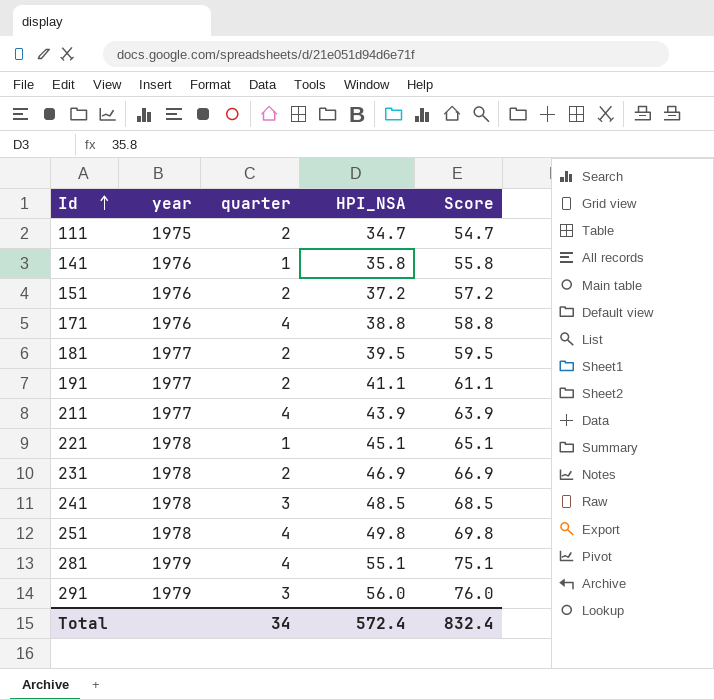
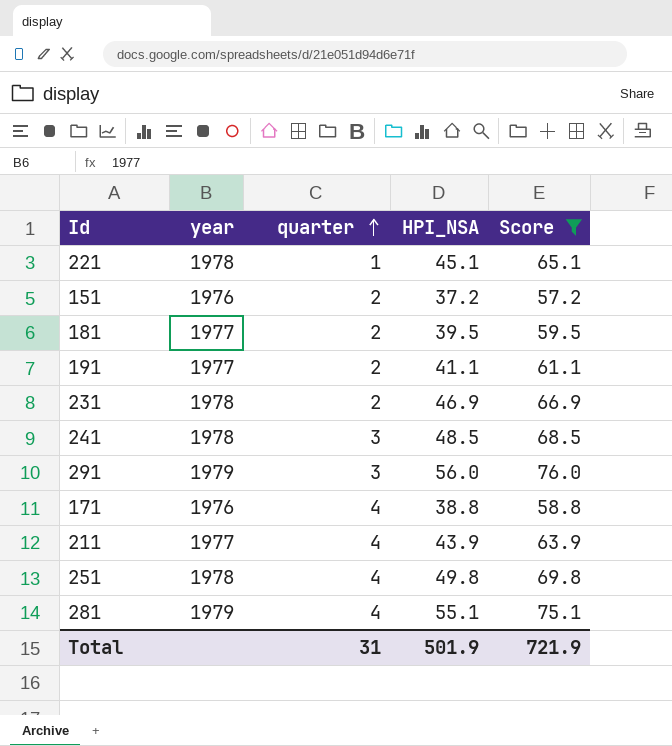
filter: none -> Score >= 57.2
row order: Id ascending -> quarter ascending
Total | quarter: 34 -> 31
Total | HPI_NSA: 572.4 -> 501.9
Total | Score: 832.4 -> 721.9

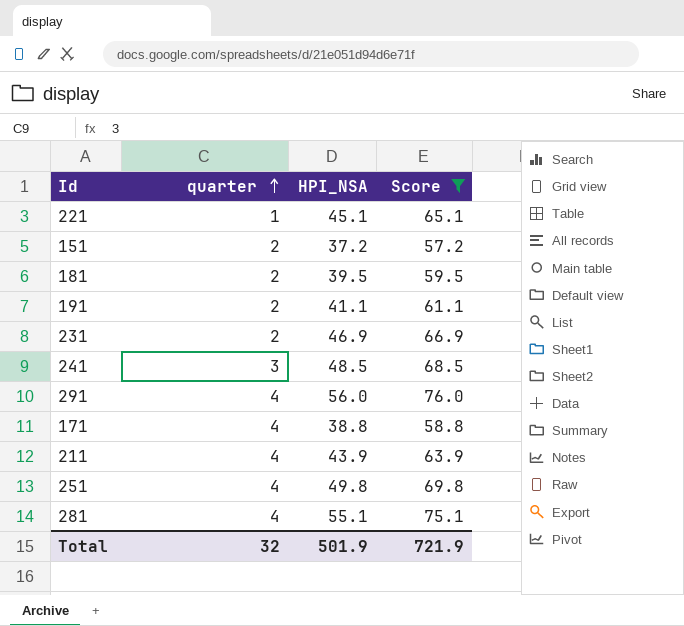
column year | position: 2 -> none
291 | quarter: 3 -> 4
Total | quarter: 31 -> 32

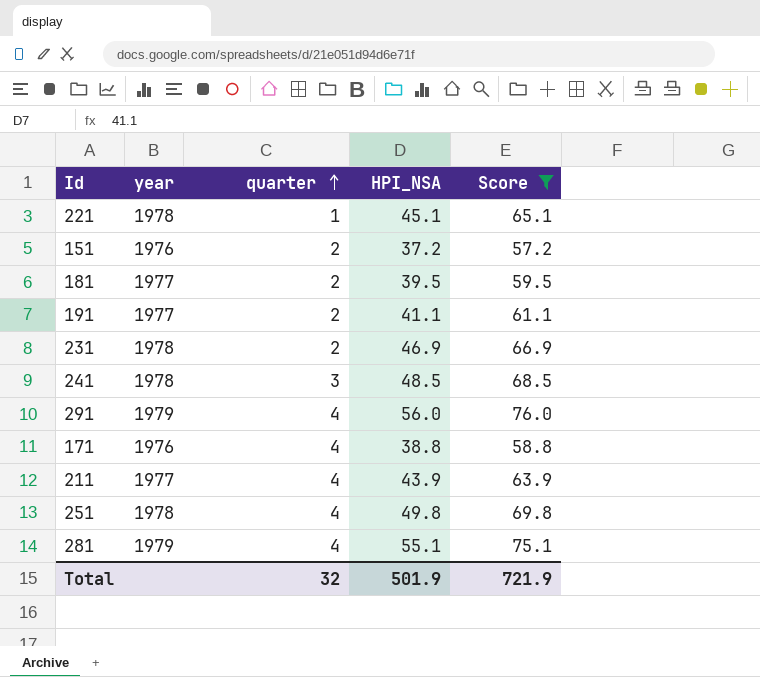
column year | position: none -> 2

